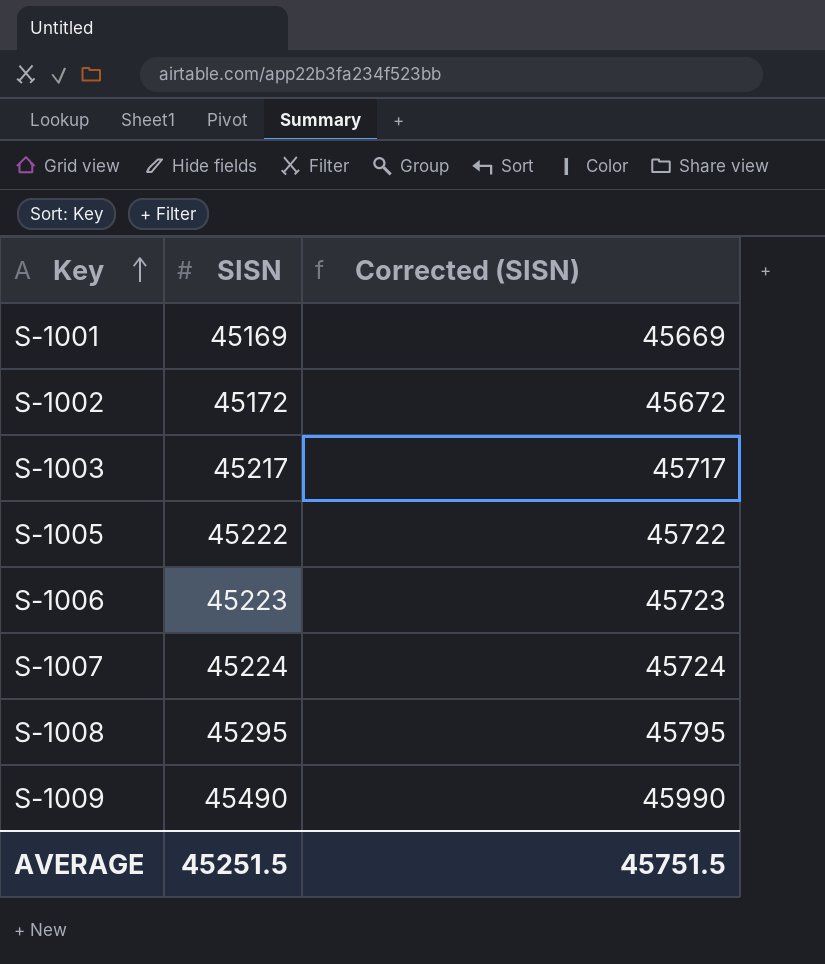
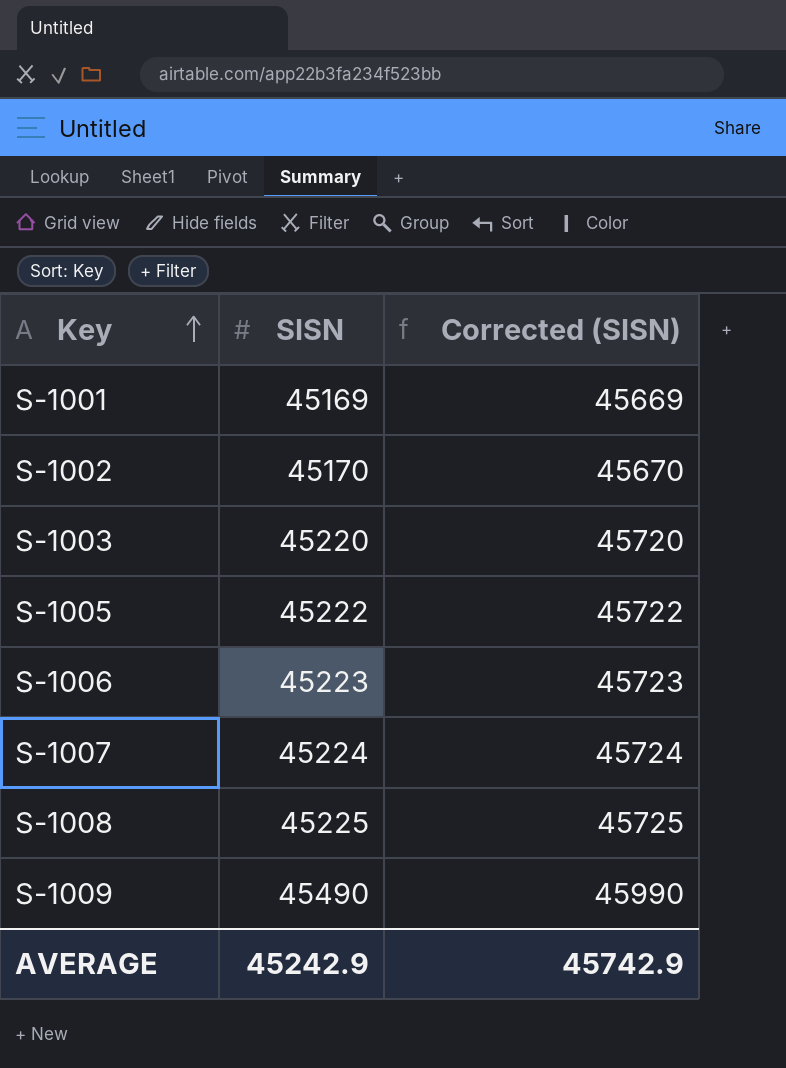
S-1002 | SISN: 45172 -> 45170
S-1002 | Corrected (SISN): 45672 -> 45670
S-1003 | SISN: 45217 -> 45220
S-1003 | Corrected (SISN): 45717 -> 45720
S-1008 | SISN: 45295 -> 45225
S-1008 | Corrected (SISN): 45795 -> 45725
AVERAGE | SISN: 45251.5 -> 45242.9
AVERAGE | Corrected (SISN): 45751.5 -> 45742.9

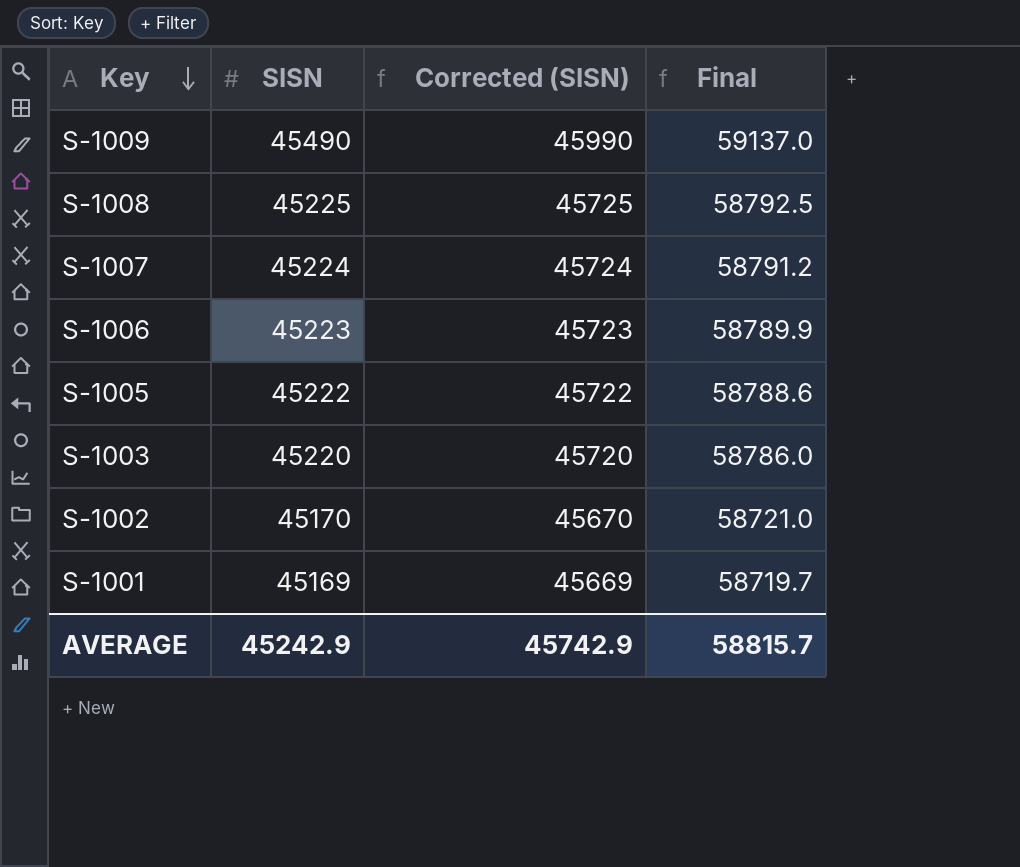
row order: Key ascending -> Key descending
column Final | formula: none -> [SISN] * 1.3

